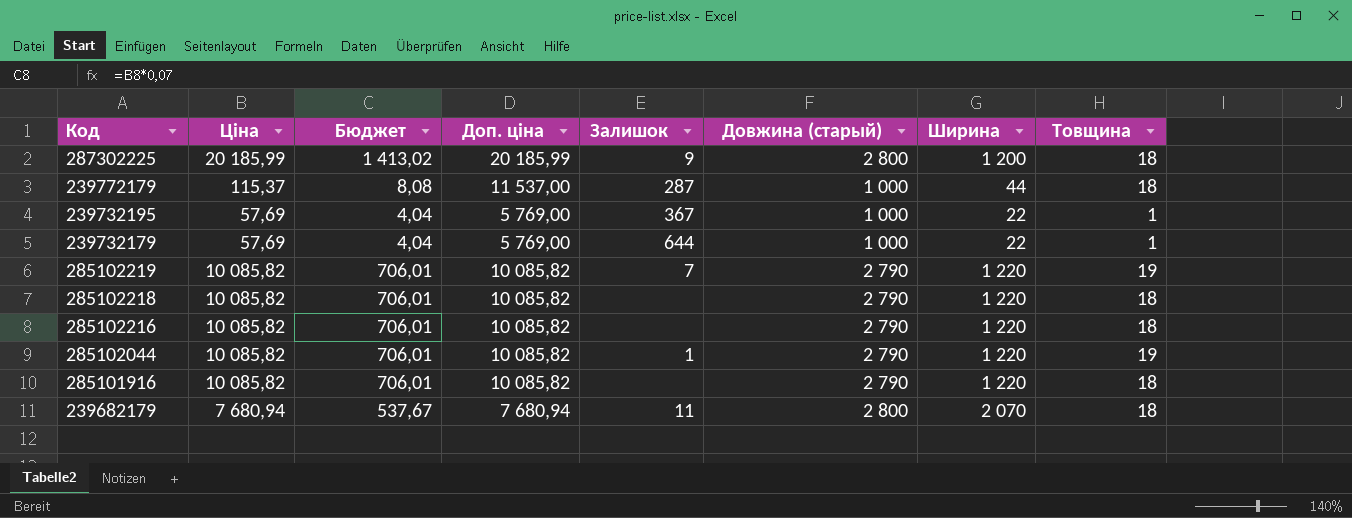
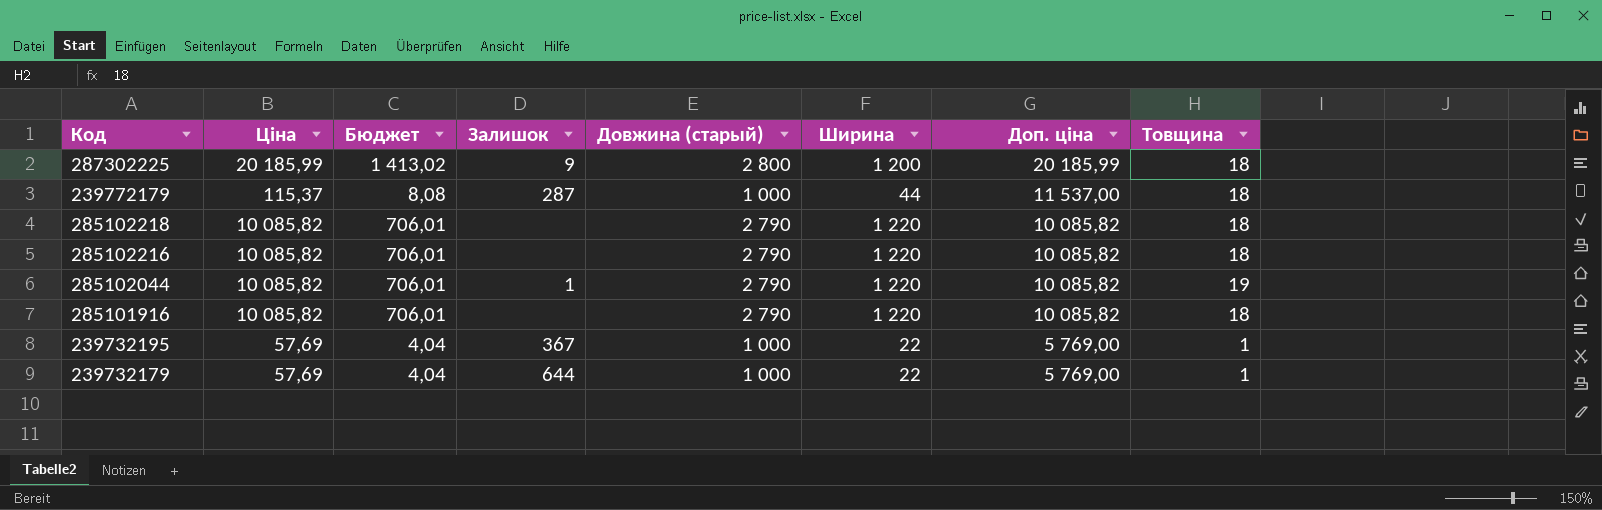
row order: none -> Доп. ціна descending
column Доп. ціна | position: 4 -> 7
row 285102219: 10 085,82 | 706,01 | 10 085,82 | 7 | 2 790 | 1 220 | 19 -> none
row 239682179: 7 680,94 | 537,67 | 7 680,94 | 11 | 2 800 | 2 070 | 18 -> none

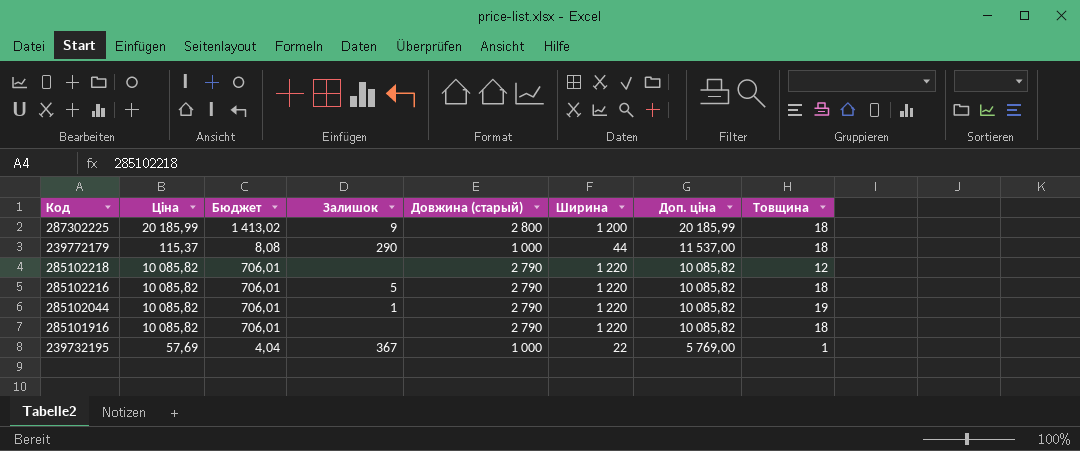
row 239732179: 57,69 | 4,04 | 644 | 1 000 | 22 | 5 769,00 | 1 -> none
239772179 | Залишок: 287 -> 290
285102218 | Товщина: 18 -> 12
285102216 | Залишок: none -> 5

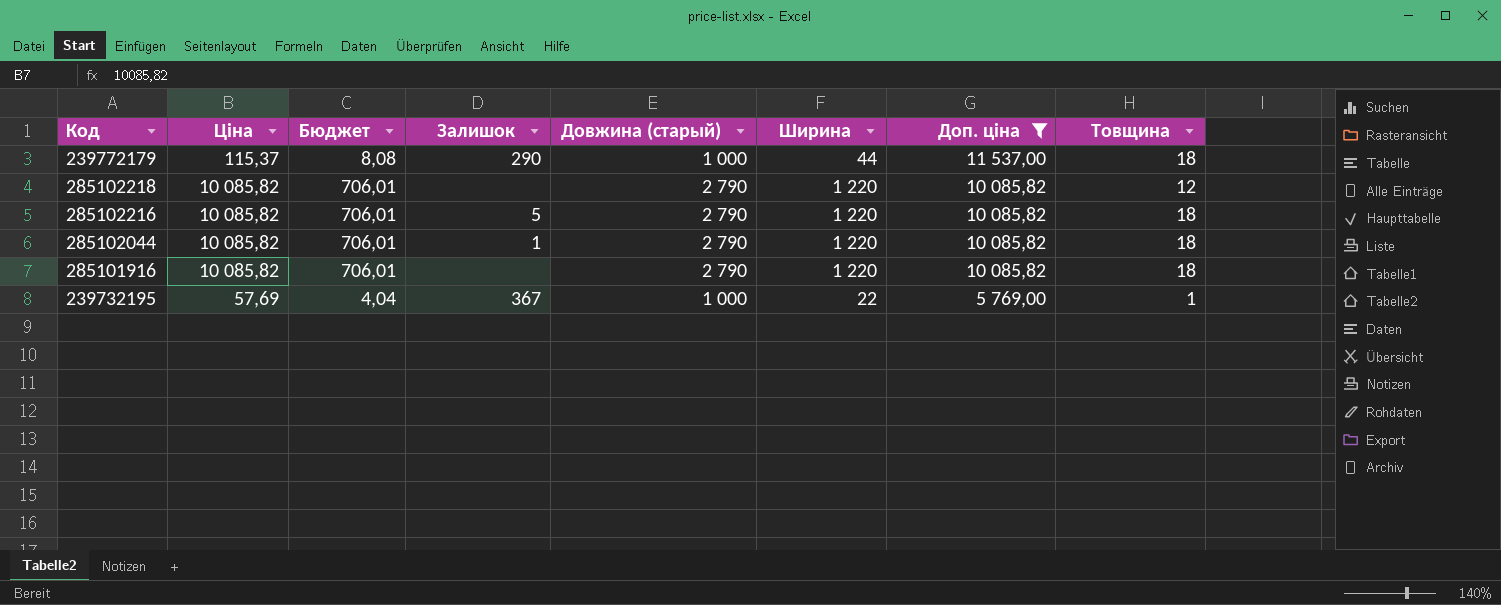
filter: none -> Доп. ціна != 20 185,99
285102044 | Товщина: 19 -> 18

